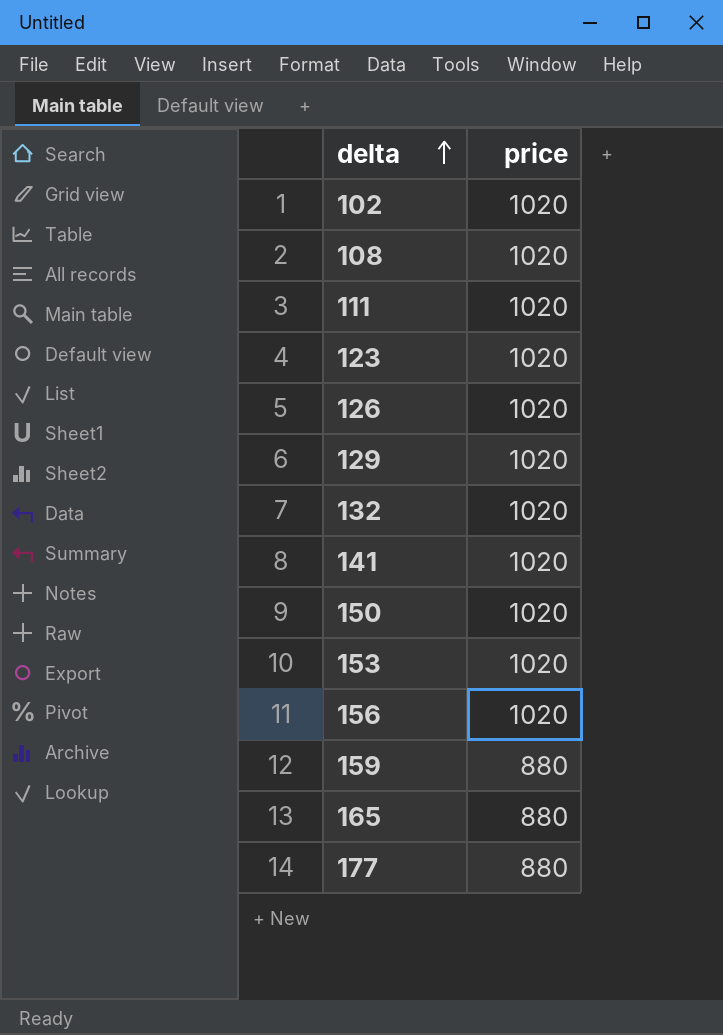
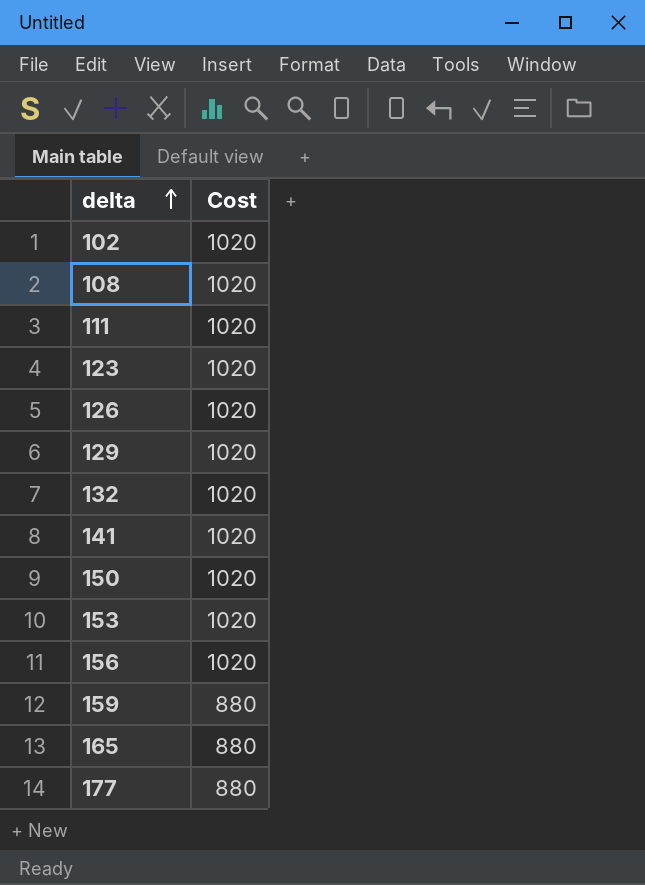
column name: price -> Cost

